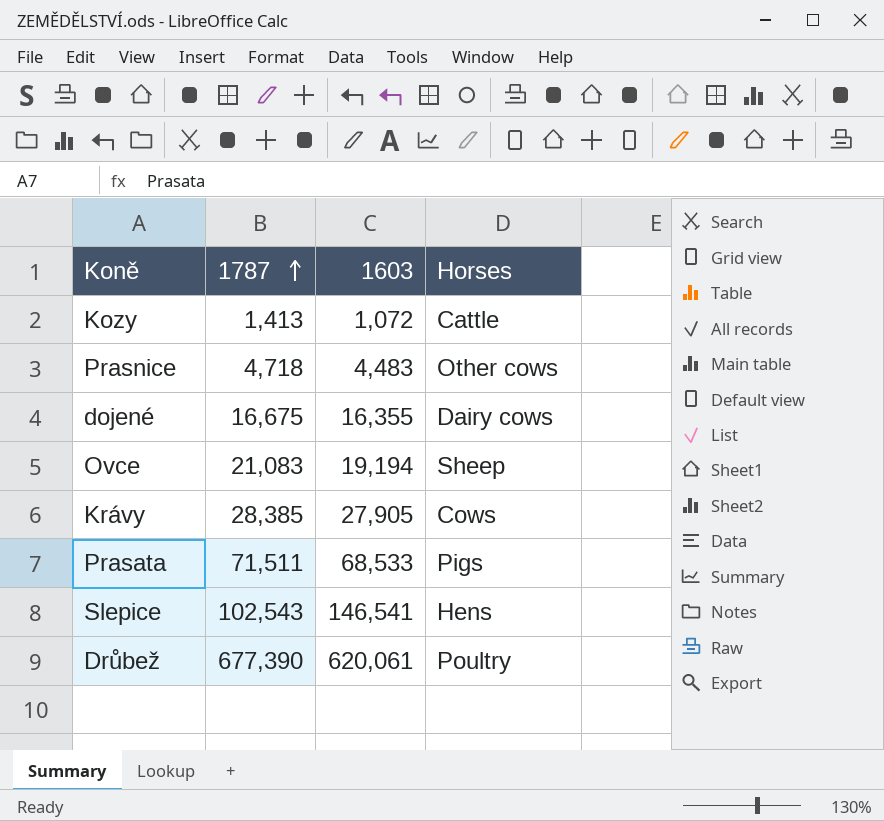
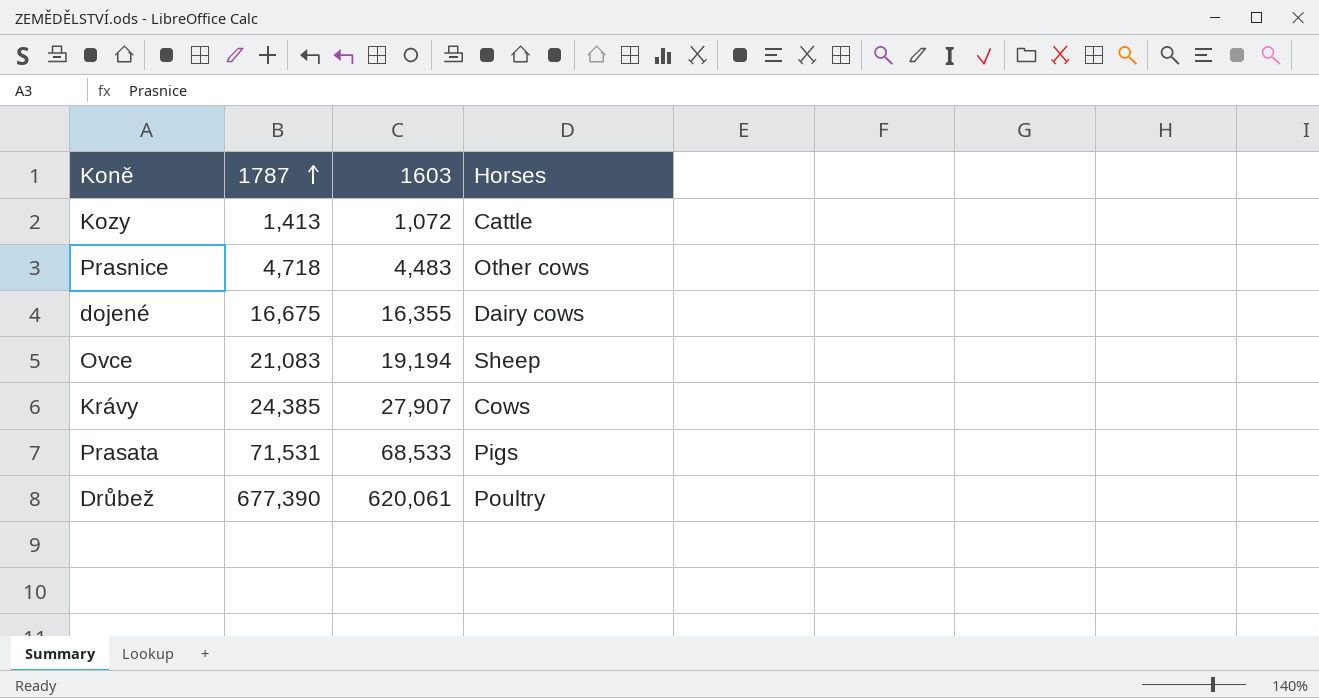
row Slepice: 102,543 | 146,541 | Hens -> none
Krávy | 1787: 28,385 -> 24,385
Krávy | 1603: 27,905 -> 27,907
Prasata | 1787: 71,511 -> 71,531

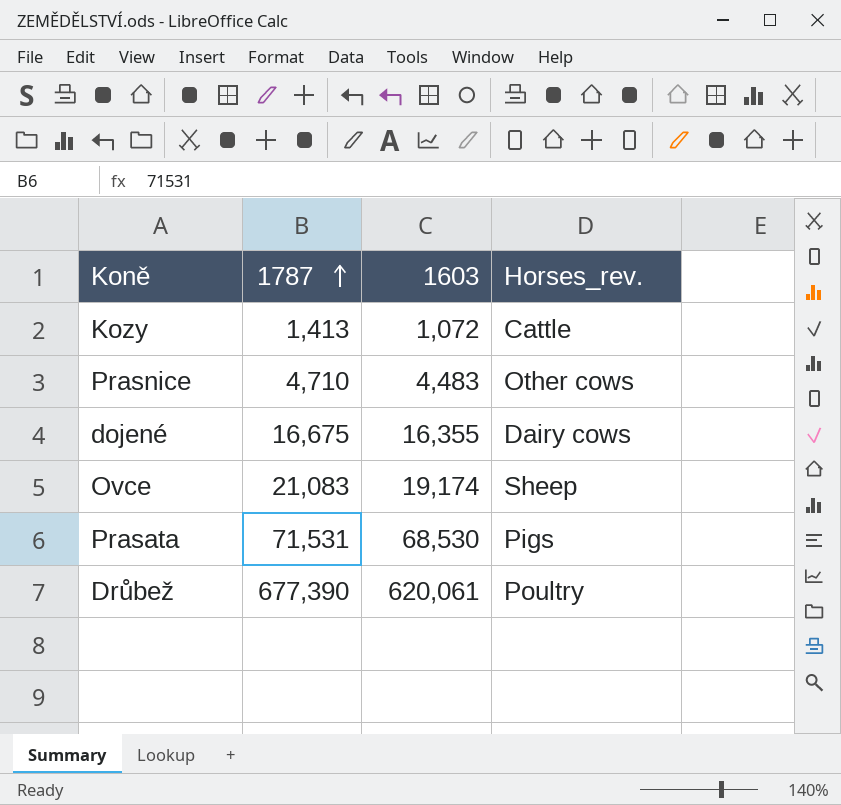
column name: Horses -> Horses_rev.
row Krávy: 24,385 | 27,907 | Cows -> none
Prasnice | 1787: 4,718 -> 4,710
Ovce | 1603: 19,194 -> 19,174
Prasata | 1603: 68,533 -> 68,530

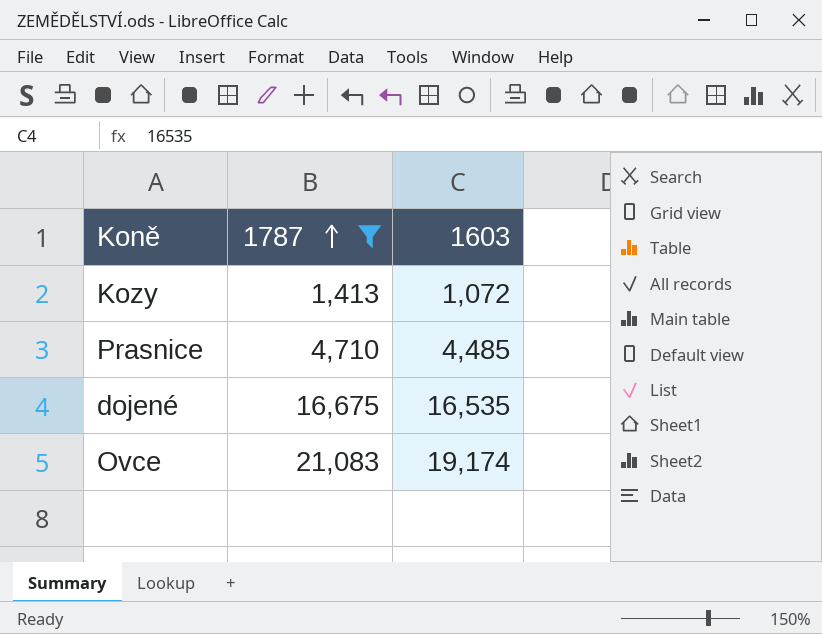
filter: none -> 1787 <= 21,083
column Horses_rev. | position: 4 -> none
Prasnice | 1603: 4,483 -> 4,485
dojené | 1603: 16,355 -> 16,535

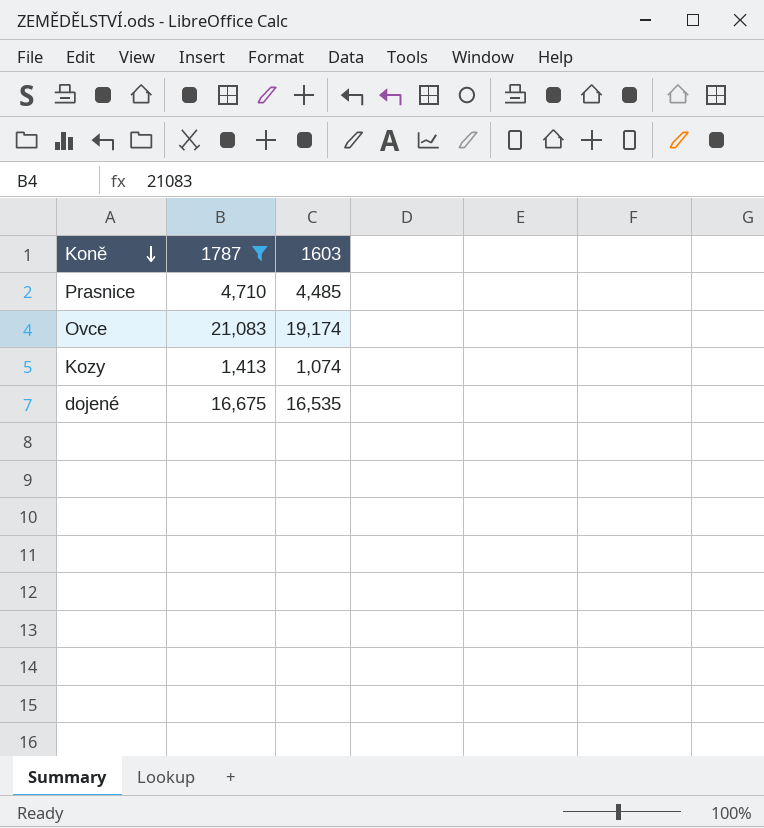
row order: 1787 ascending -> Koně descending
Kozy | 1603: 1,072 -> 1,074

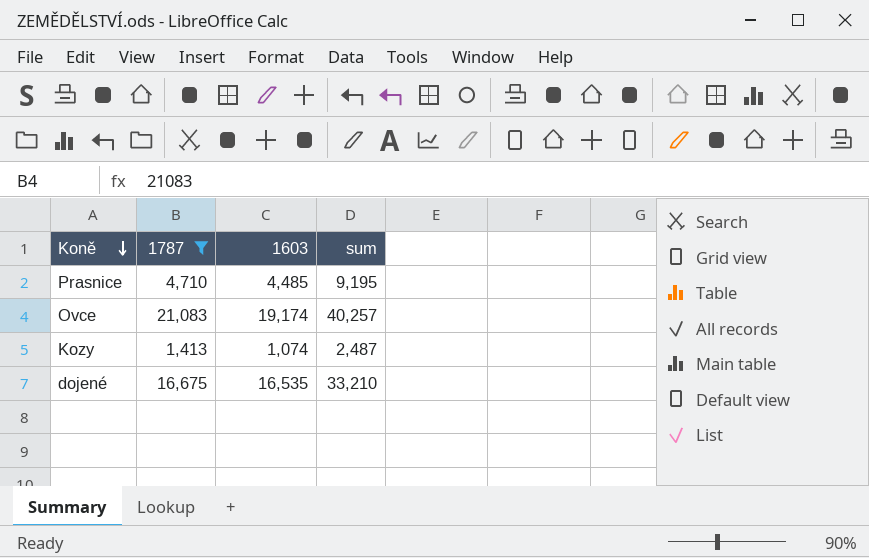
column sum | formula: none -> [1787] + [1603]

